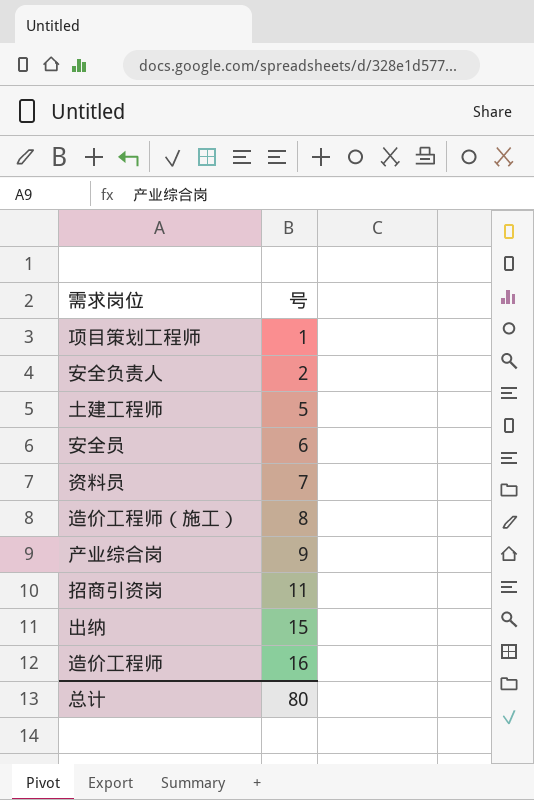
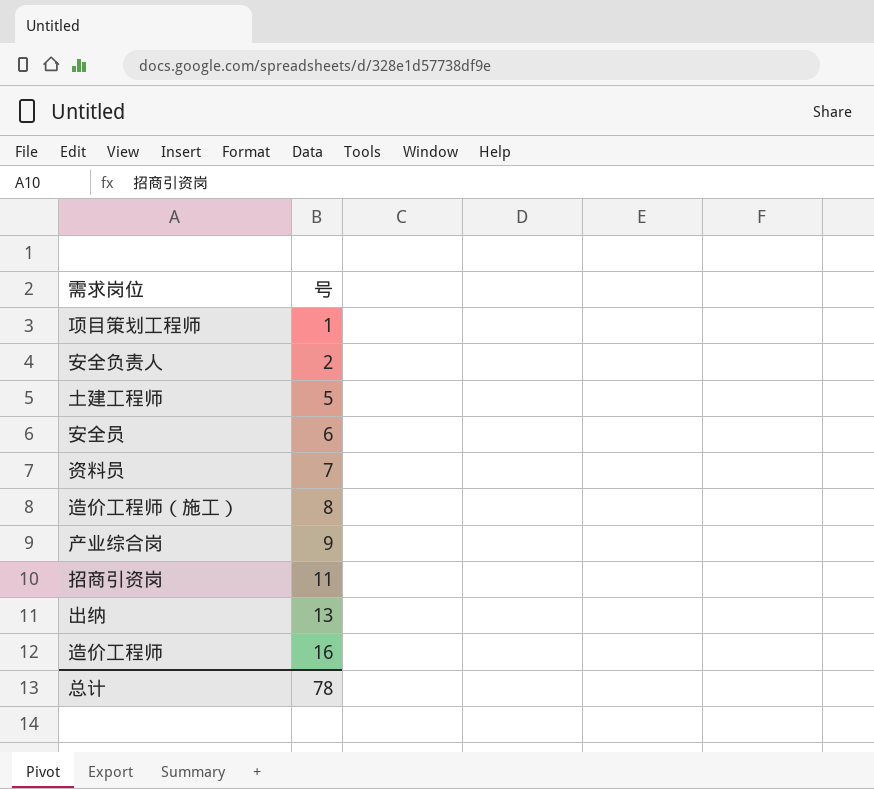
出纳 | 号: 15 -> 13
总计 | 号: 80 -> 78

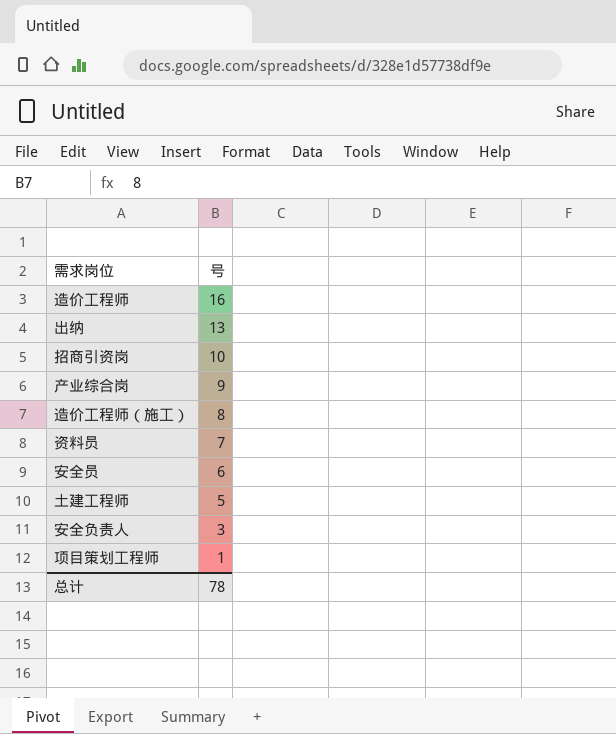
row order: 号 ascending -> 号 descending
招商引资岗 | 号: 11 -> 10
安全负责人 | 号: 2 -> 3

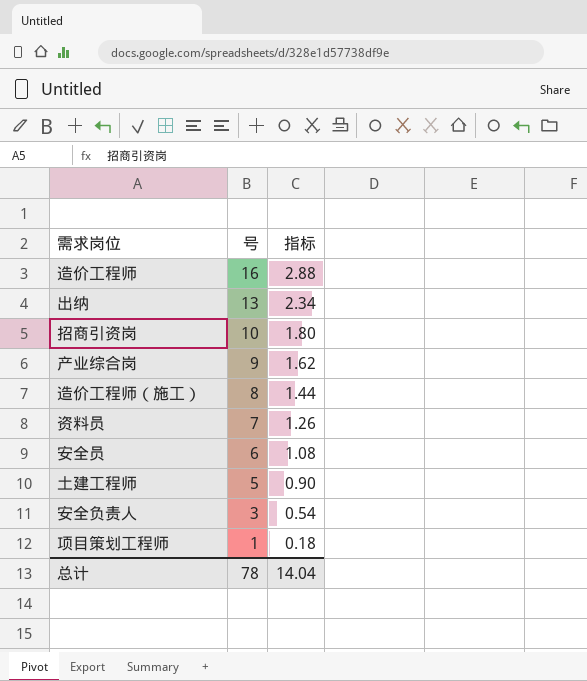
column 指标 | formula: none -> [号] * 0.18

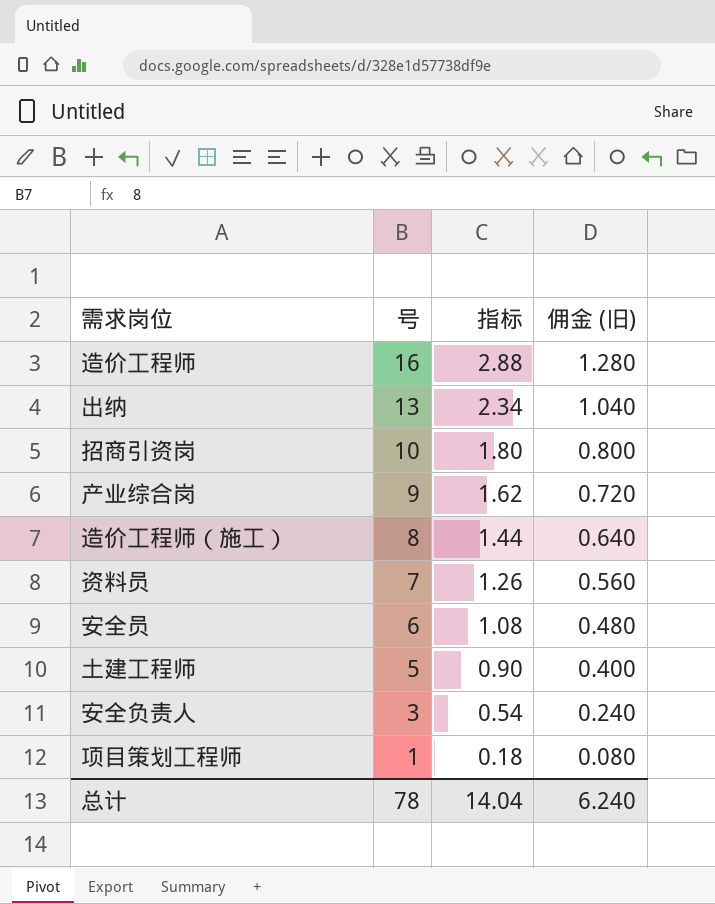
column 佣金 (旧) | formula: none -> [号] * 0.08

